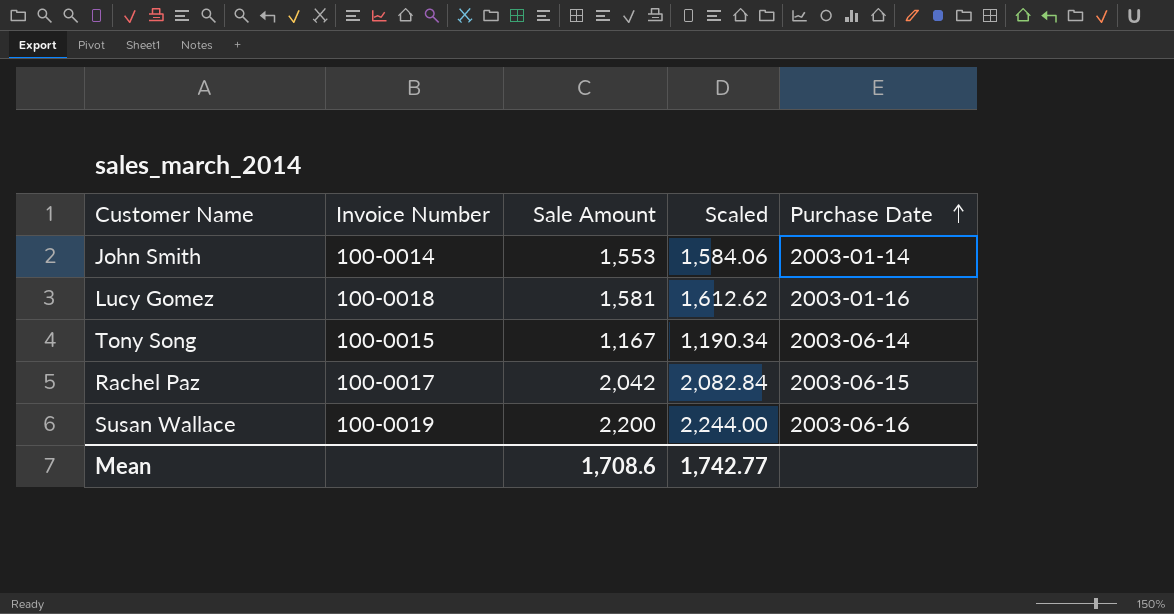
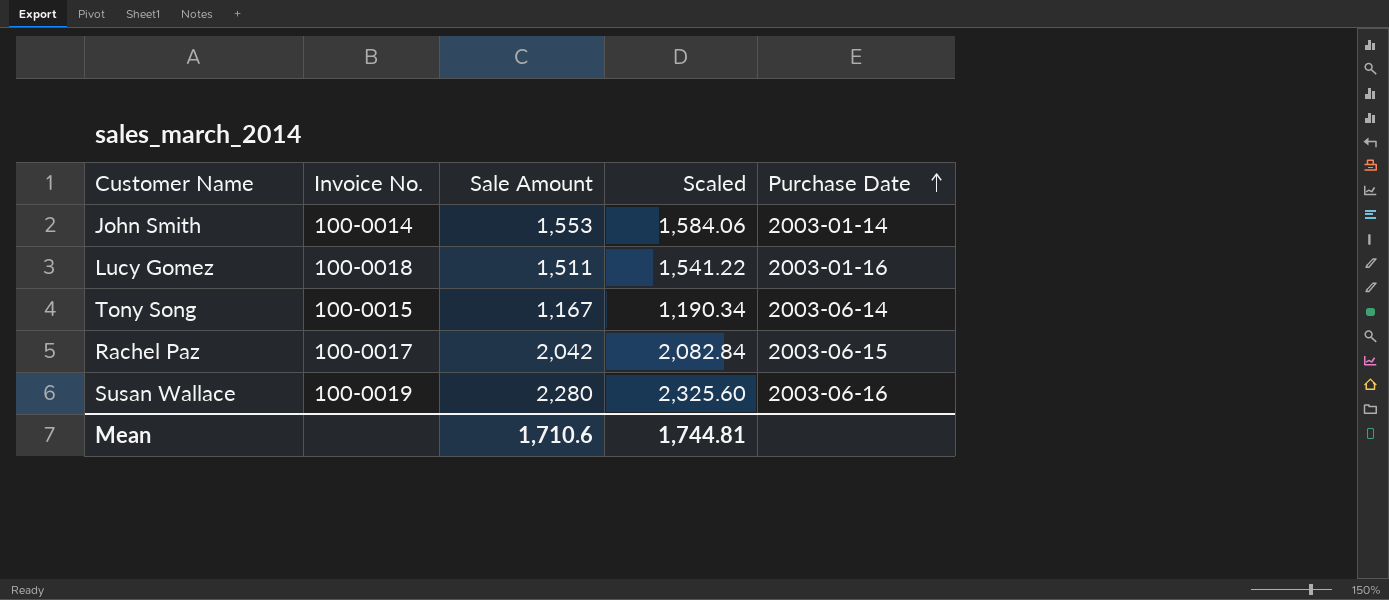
column name: Invoice Number -> Invoice No.
Lucy Gomez | Sale Amount: 1,581 -> 1,511
Lucy Gomez | Scaled: 1,612.62 -> 1,541.22
Susan Wallace | Sale Amount: 2,200 -> 2,280
Susan Wallace | Scaled: 2,244.00 -> 2,325.60
Mean | Sale Amount: 1,708.6 -> 1,710.6
Mean | Scaled: 1,742.77 -> 1,744.81

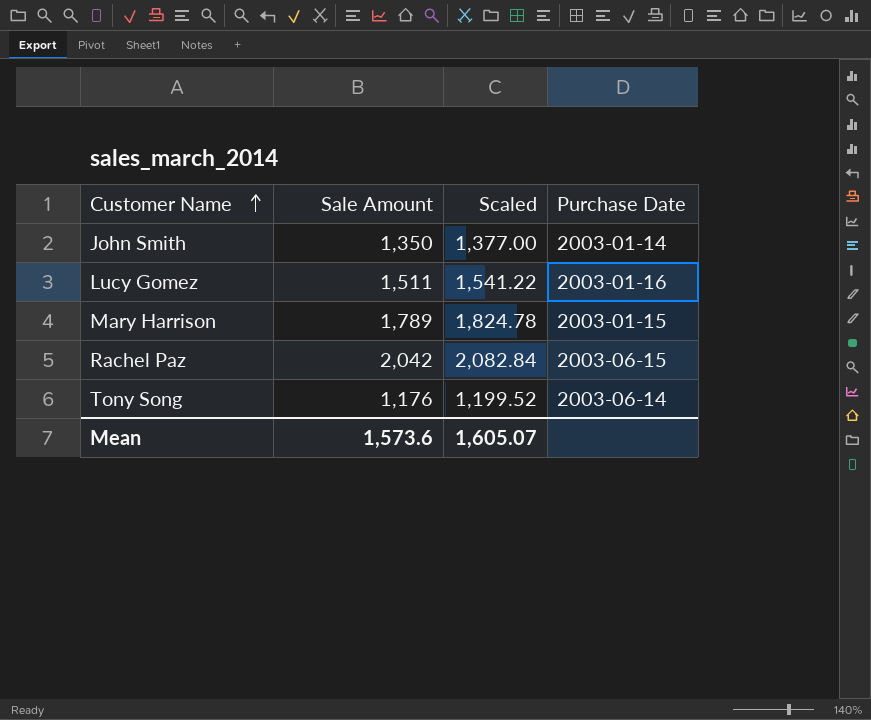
row order: Purchase Date ascending -> Customer Name ascending
column Invoice No. | position: 2 -> none
row Susan Wallace: 100-0019 | 2,280 | 2,325.60 | 2003-06-16 -> none
John Smith | Sale Amount: 1,553 -> 1,350
John Smith | Scaled: 1,584.06 -> 1,377.00
row Mary Harrison: none -> 1,789 | 1,824.78 | 2003-01-15
Tony Song | Sale Amount: 1,167 -> 1,176
Tony Song | Scaled: 1,190.34 -> 1,199.52
Mean | Sale Amount: 1,710.6 -> 1,573.6
Mean | Scaled: 1,744.81 -> 1,605.07

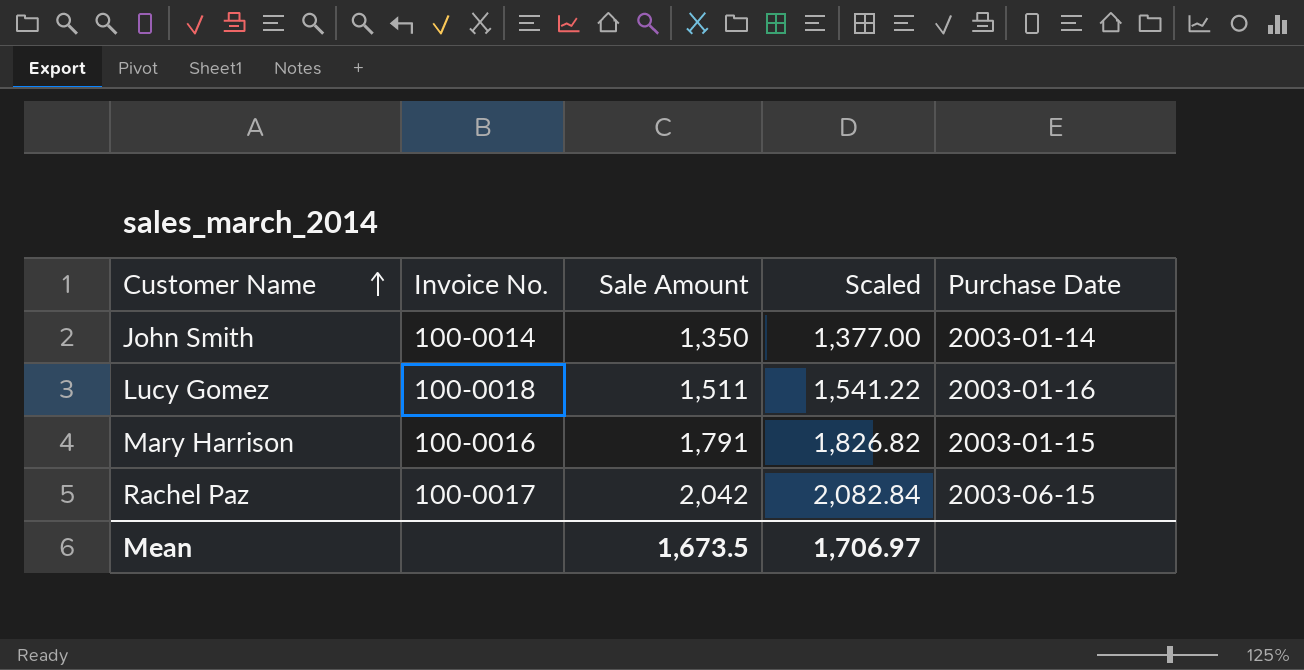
column Invoice No. | position: none -> 2
row Tony Song: 1,176 | 1,199.52 | 2003-06-14 -> none
Mary Harrison | Sale Amount: 1,789 -> 1,791
Mary Harrison | Scaled: 1,824.78 -> 1,826.82
Mean | Sale Amount: 1,573.6 -> 1,673.5
Mean | Scaled: 1,605.07 -> 1,706.97

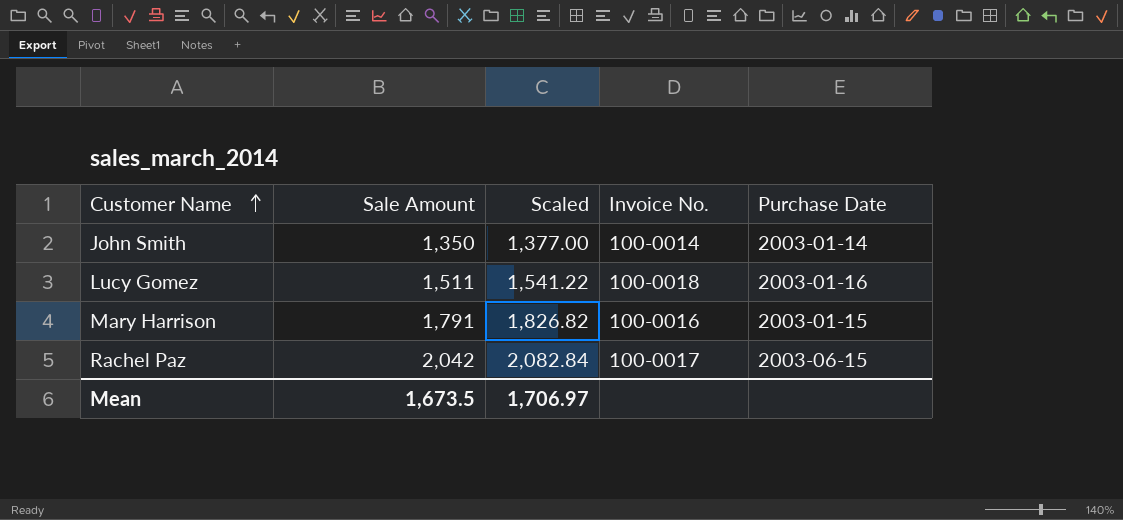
column Invoice No. | position: 2 -> 4

